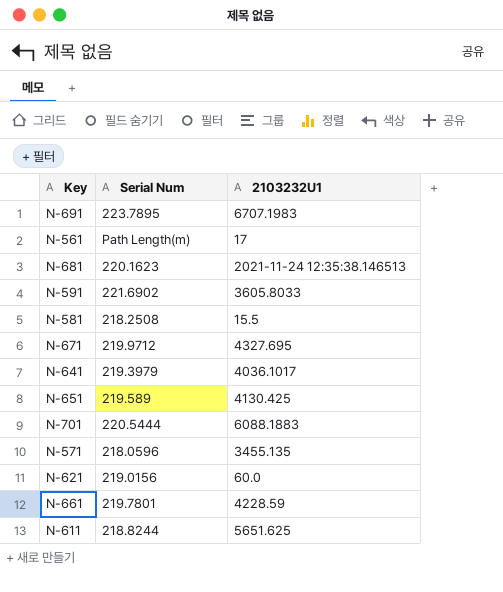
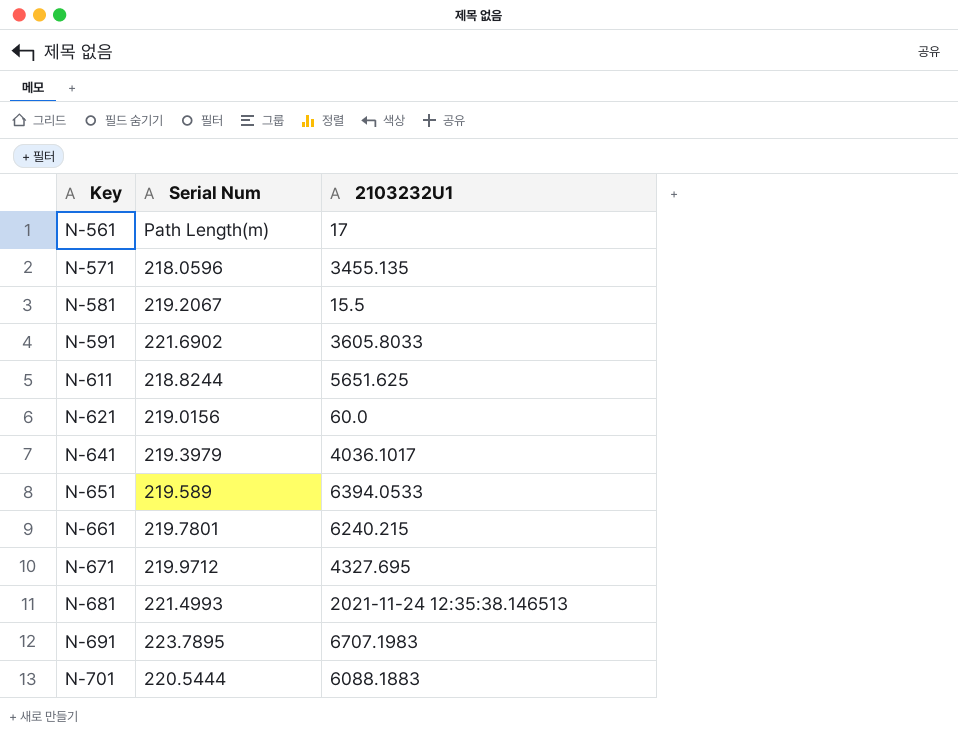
row order: none -> Key ascending
N-581 | Serial Num: 218.2508 -> 219.2067
N-651 | 2103232U1: 4130.425 -> 6394.0533
N-661 | 2103232U1: 4228.59 -> 6240.215
N-681 | Serial Num: 220.1623 -> 221.4993

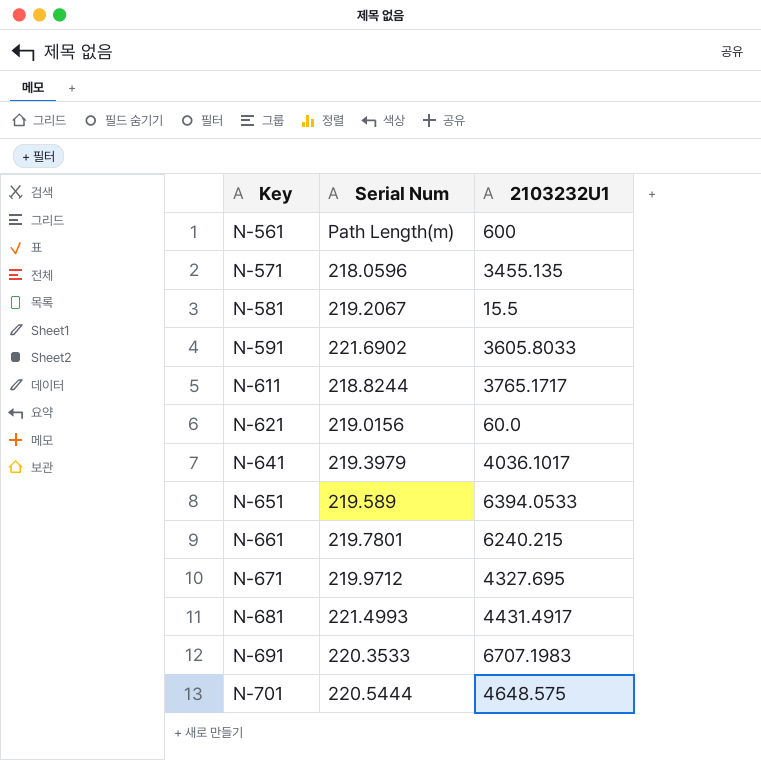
N-561 | 2103232U1: 17 -> 600
N-611 | 2103232U1: 5651.625 -> 3765.1717
N-681 | 2103232U1: 2021-11-24 12:35:38.146513 -> 4431.4917
N-691 | Serial Num: 223.7895 -> 220.3533
N-701 | 2103232U1: 6088.1883 -> 4648.575

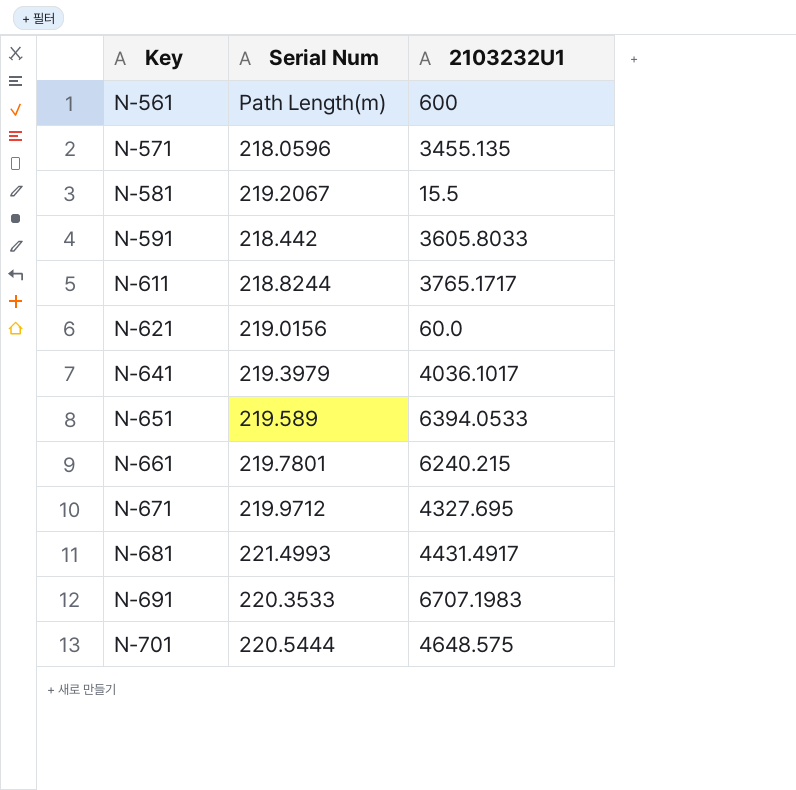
N-591 | Serial Num: 221.6902 -> 218.442

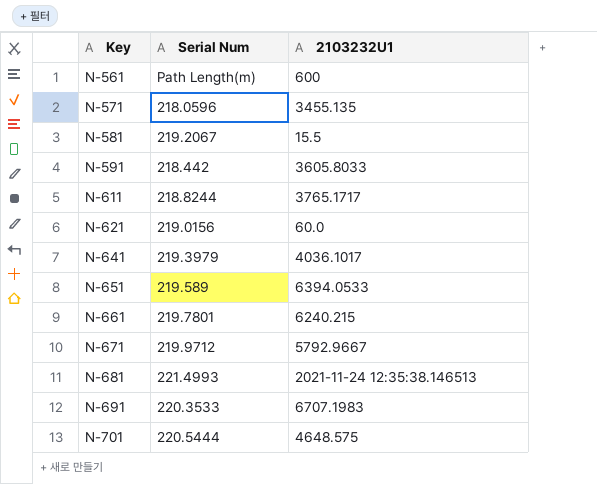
N-671 | 2103232U1: 4327.695 -> 5792.9667
N-681 | 2103232U1: 4431.4917 -> 2021-11-24 12:35:38.146513

